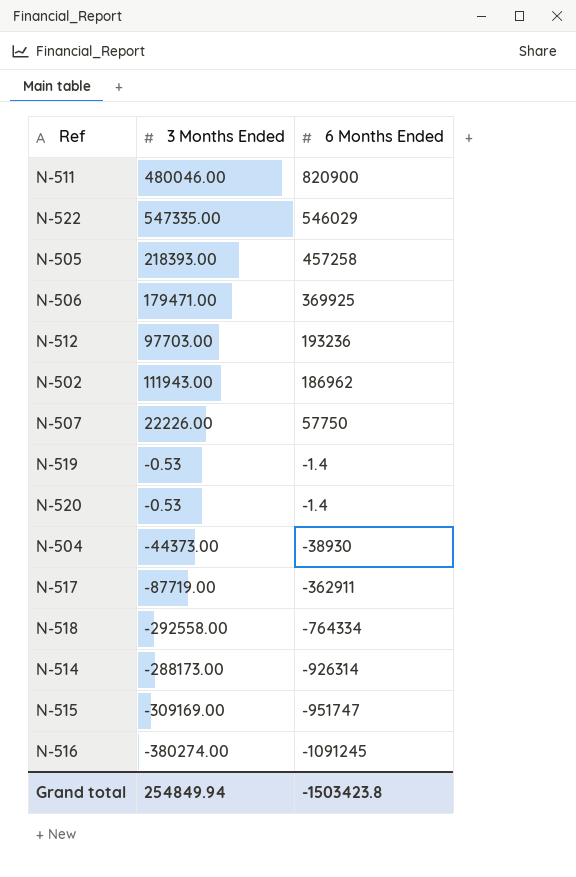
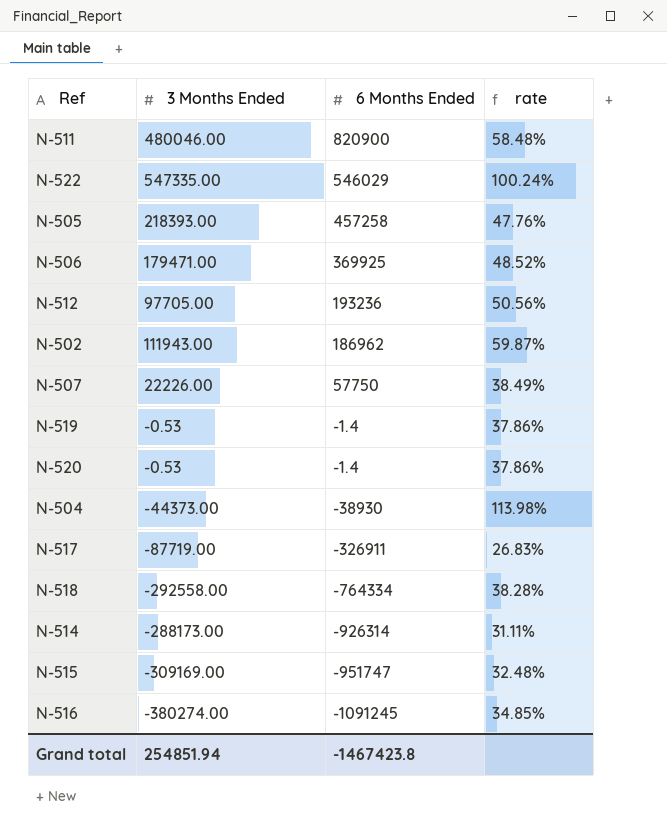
column rate | formula: none -> [3 Months Ended] / [6 Months Ended]
N-512 | 3 Months Ended: 97703.00 -> 97705.00
N-517 | 6 Months Ended: -362911 -> -326911
Grand total | 3 Months Ended: 254849.94 -> 254851.94
Grand total | 6 Months Ended: -1503423.8 -> -1467423.8

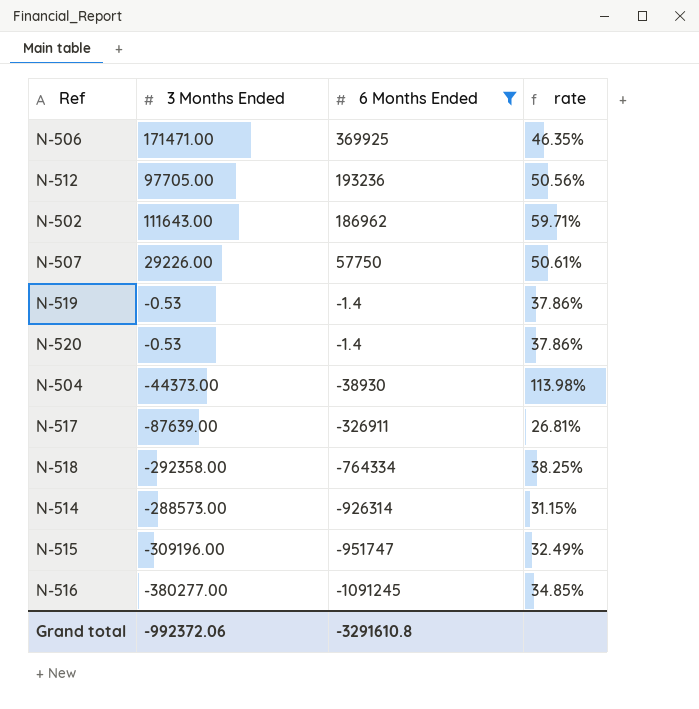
filter: none -> 6 Months Ended <= 369925
N-506 | 3 Months Ended: 179471.00 -> 171471.00
N-506 | rate: 48.52% -> 46.35%
N-502 | 3 Months Ended: 111943.00 -> 111643.00
N-502 | rate: 59.87% -> 59.71%
N-507 | 3 Months Ended: 22226.00 -> 29226.00
N-507 | rate: 38.49% -> 50.61%
N-517 | 3 Months Ended: -87719.00 -> -87639.00
N-517 | rate: 26.83% -> 26.81%
N-518 | 3 Months Ended: -292558.00 -> -292358.00
N-518 | rate: 38.28% -> 38.25%
N-514 | 3 Months Ended: -288173.00 -> -288573.00
N-514 | rate: 31.11% -> 31.15%
N-515 | 3 Months Ended: -309169.00 -> -309196.00
N-515 | rate: 32.48% -> 32.49%
N-516 | 3 Months Ended: -380274.00 -> -380277.00
Grand total | 3 Months Ended: 254851.94 -> -992372.06
Grand total | 6 Months Ended: -1467423.8 -> -3291610.8

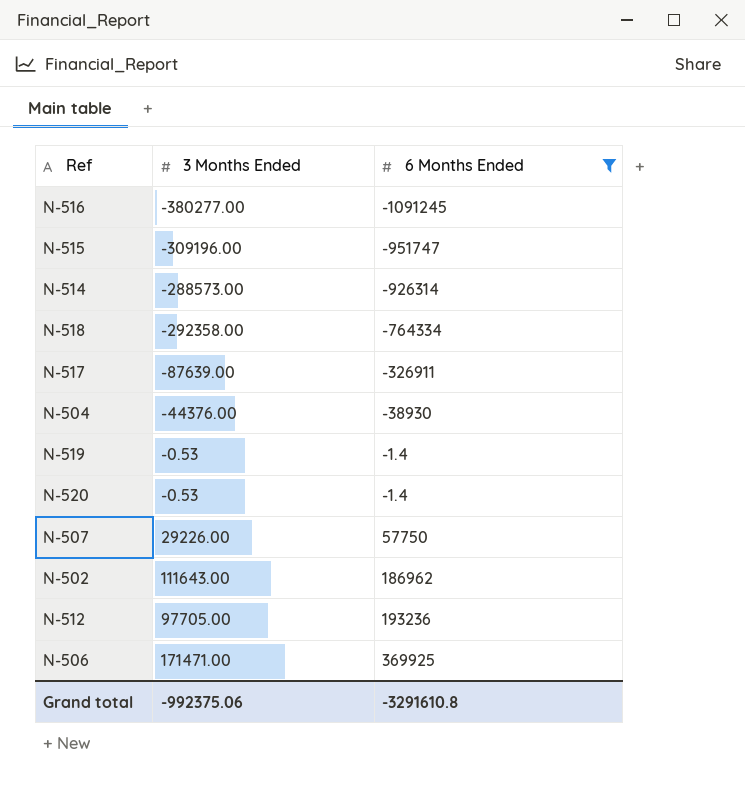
row order: 6 Months Ended descending -> 6 Months Ended ascending
column rate | formula: [3 Months Ended] / [6 Months Ended] -> none
N-504 | 3 Months Ended: -44373.00 -> -44376.00
Grand total | 3 Months Ended: -992372.06 -> -992375.06

